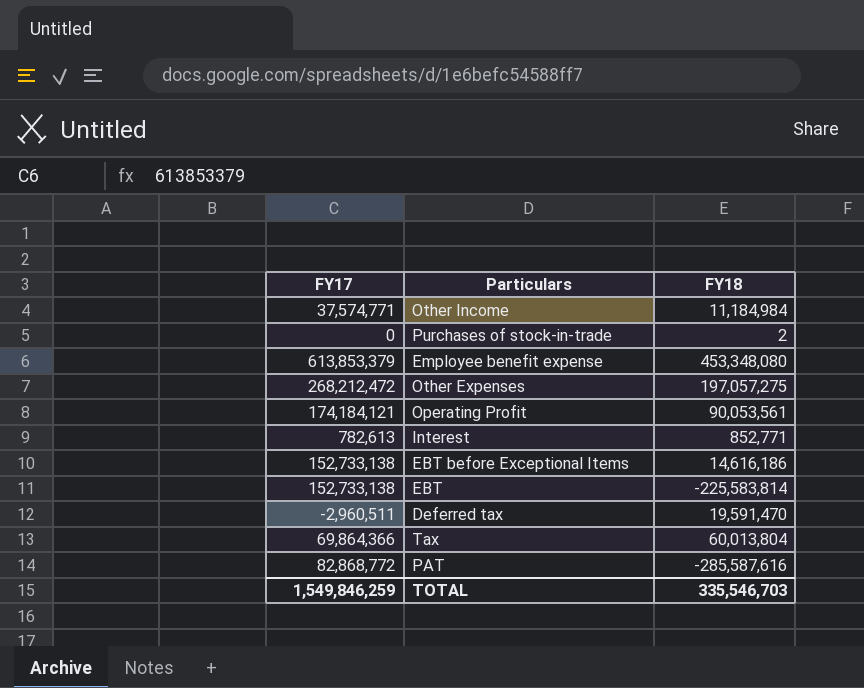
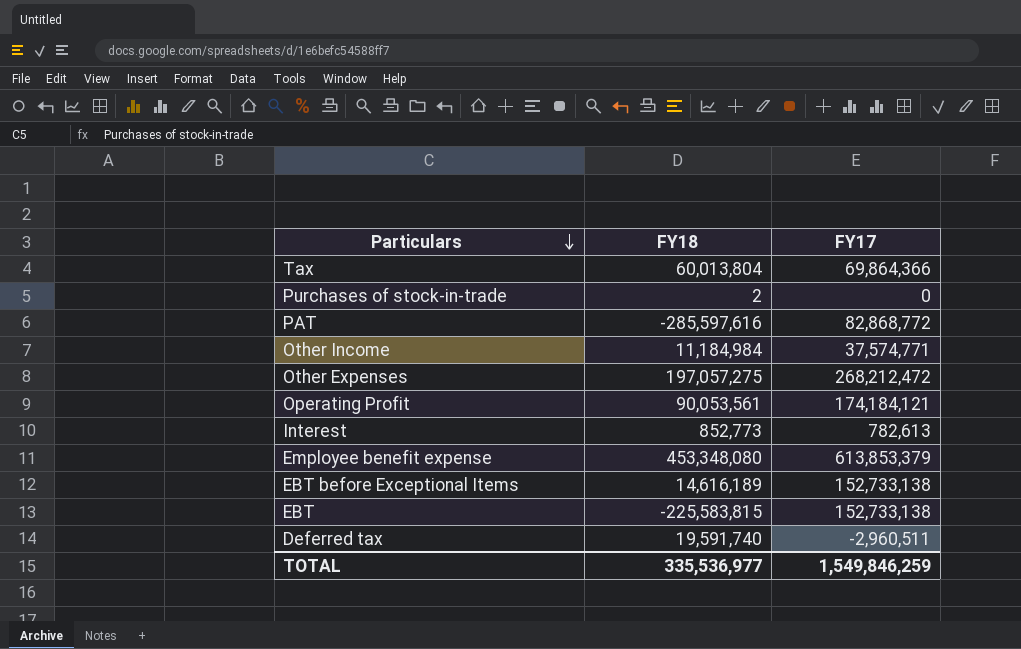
row order: none -> Particulars descending
column FY17 | position: 1 -> 3
PAT | FY18: -285,587,616 -> -285,597,616
Interest | FY18: 852,771 -> 852,773
EBT before Exceptional Items | FY18: 14,616,186 -> 14,616,189
EBT | FY18: -225,583,814 -> -225,583,815
Deferred tax | FY18: 19,591,470 -> 19,591,740
TOTAL | FY18: 335,546,703 -> 335,536,977

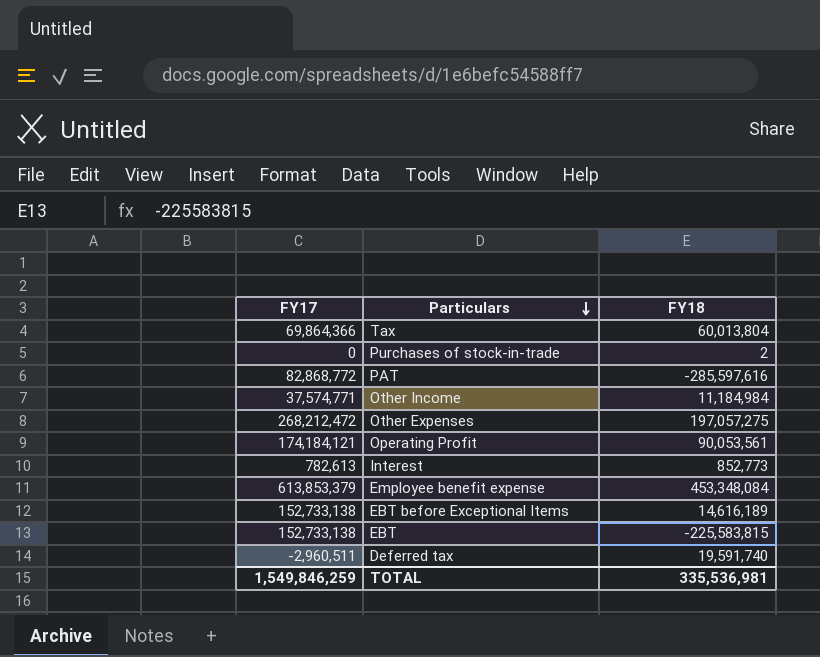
column FY17 | position: 3 -> 1
Employee benefit expense | FY18: 453,348,080 -> 453,348,084
TOTAL | FY18: 335,536,977 -> 335,536,981

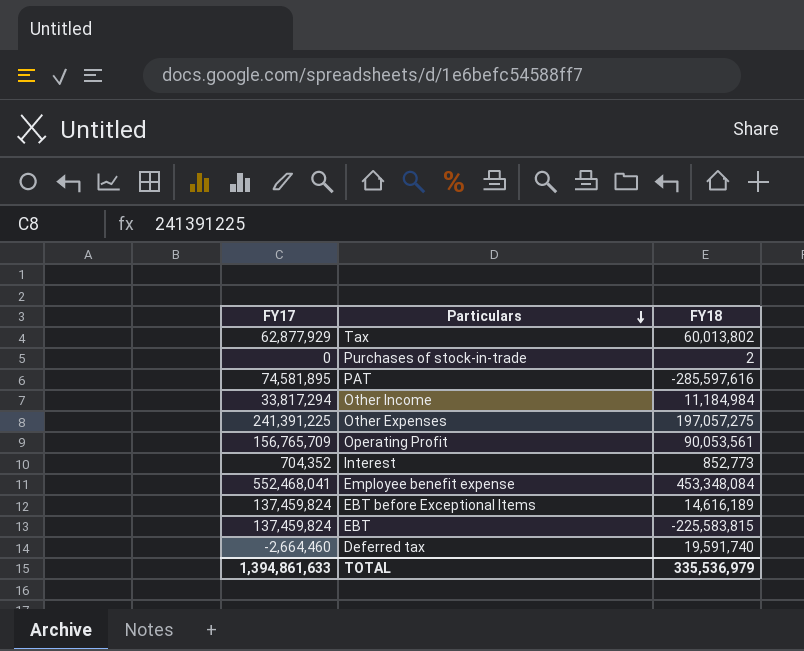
Tax | FY17: 69,864,366 -> 62,877,929
Tax | FY18: 60,013,804 -> 60,013,802
PAT | FY17: 82,868,772 -> 74,581,895
Other Income | FY17: 37,574,771 -> 33,817,294
Other Expenses | FY17: 268,212,472 -> 241,391,225
Operating Profit | FY17: 174,184,121 -> 156,765,709
Interest | FY17: 782,613 -> 704,352
Employee benefit expense | FY17: 613,853,379 -> 552,468,041
EBT before Exceptional Items | FY17: 152,733,138 -> 137,459,824
EBT | FY17: 152,733,138 -> 137,459,824
Deferred tax | FY17: -2,960,511 -> -2,664,460
TOTAL | FY17: 1,549,846,259 -> 1,394,861,633
TOTAL | FY18: 335,536,981 -> 335,536,979

